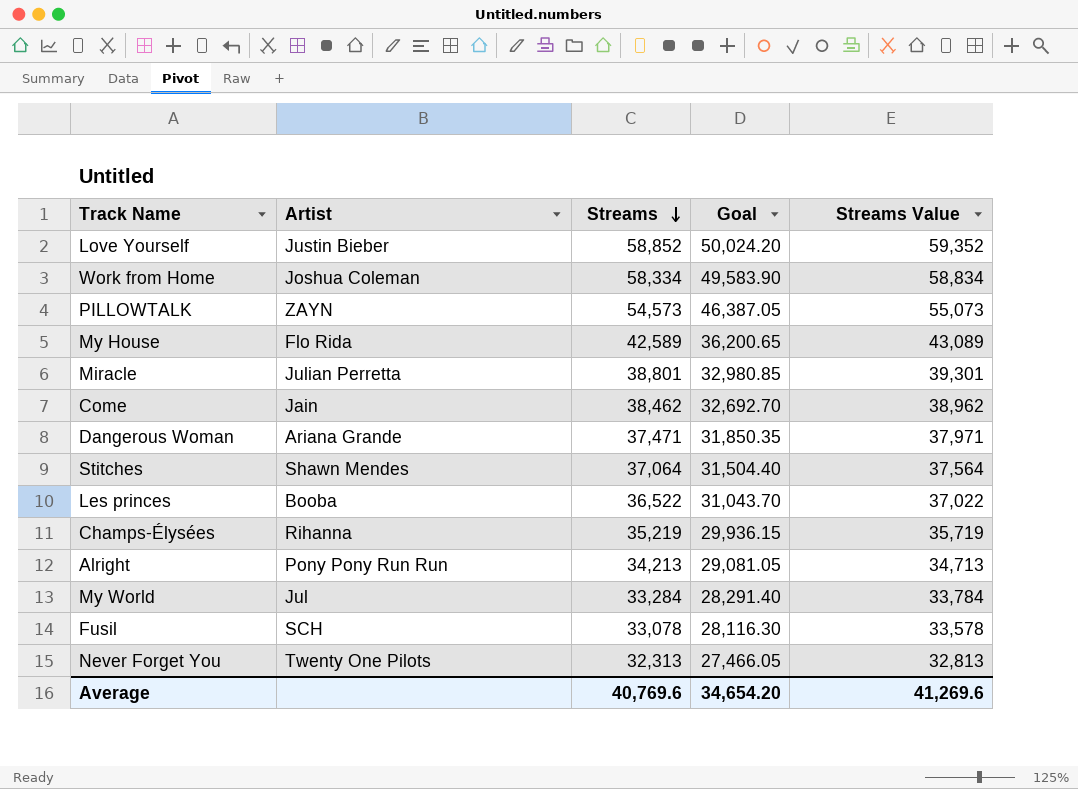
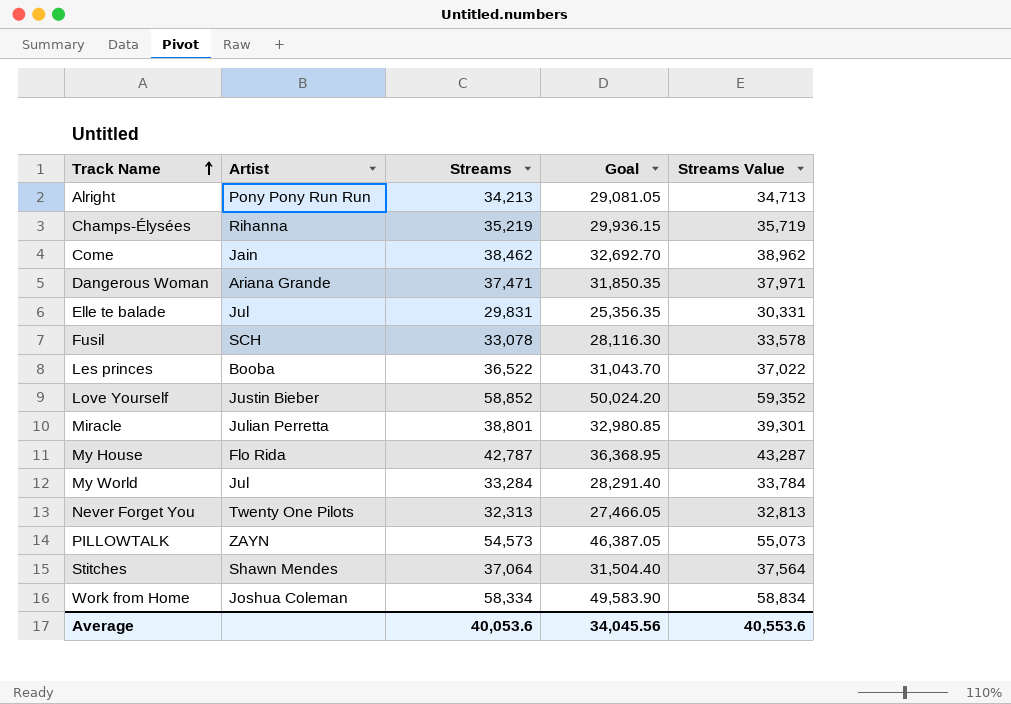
row order: Streams descending -> Track Name ascending
row Elle te balade: none -> Jul | 29,831 | 25,356.35 | 30,331
My House | Streams: 42,589 -> 42,787
My House | Goal: 36,200.65 -> 36,368.95
My House | Streams Value: 43,089 -> 43,287
Average | Streams: 40,769.6 -> 40,053.6
Average | Goal: 34,654.20 -> 34,045.56
Average | Streams Value: 41,269.6 -> 40,553.6

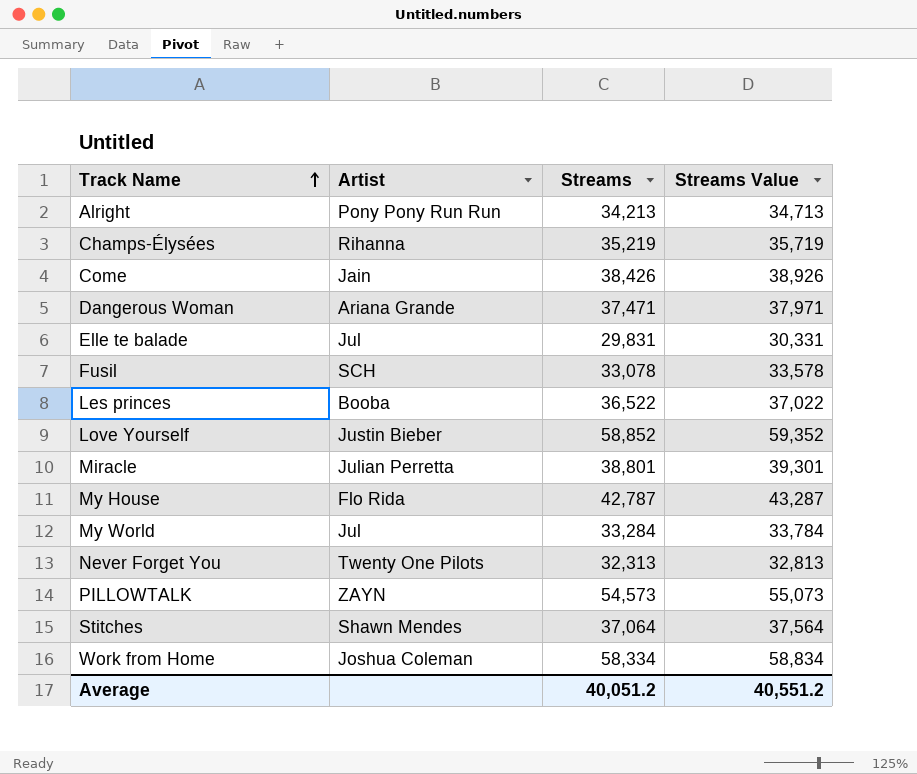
column Goal | formula: [Streams] * 0.85 -> none
Come | Streams: 38,462 -> 38,426
Come | Streams Value: 38,962 -> 38,926
Average | Streams: 40,053.6 -> 40,051.2
Average | Streams Value: 40,553.6 -> 40,551.2

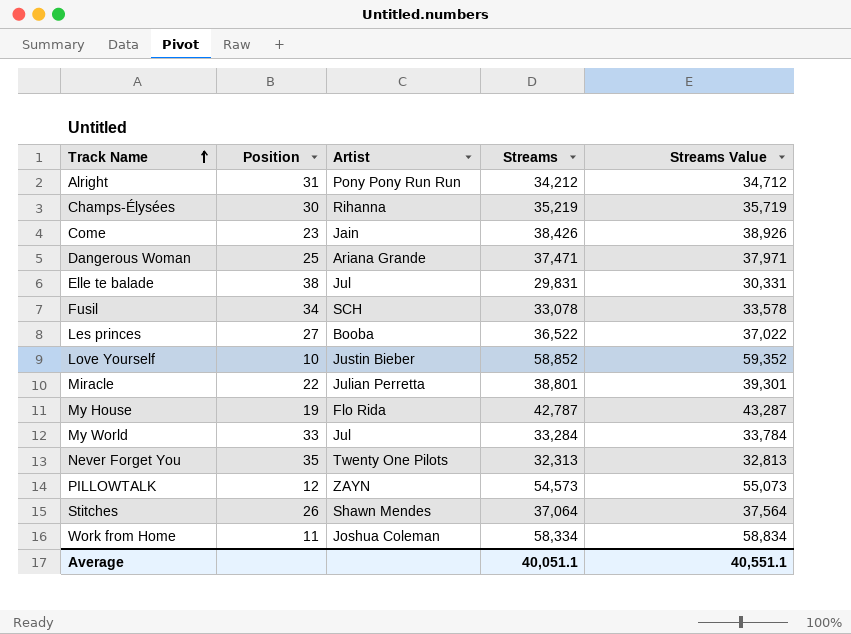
column Position | position: none -> 2
Alright | Streams: 34,213 -> 34,212
Alright | Streams Value: 34,713 -> 34,712
Average | Streams: 40,051.2 -> 40,051.1
Average | Streams Value: 40,551.2 -> 40,551.1

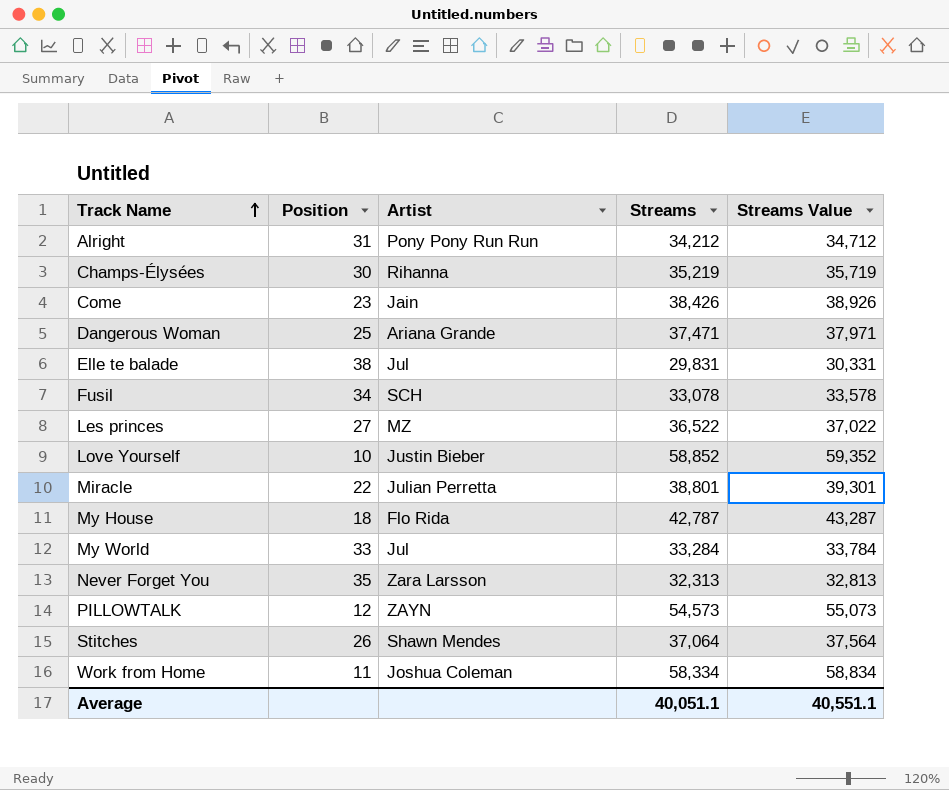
Les princes | Artist: Booba -> MZ
My House | Position: 19 -> 18
Never Forget You | Artist: Twenty One Pilots -> Zara Larsson

